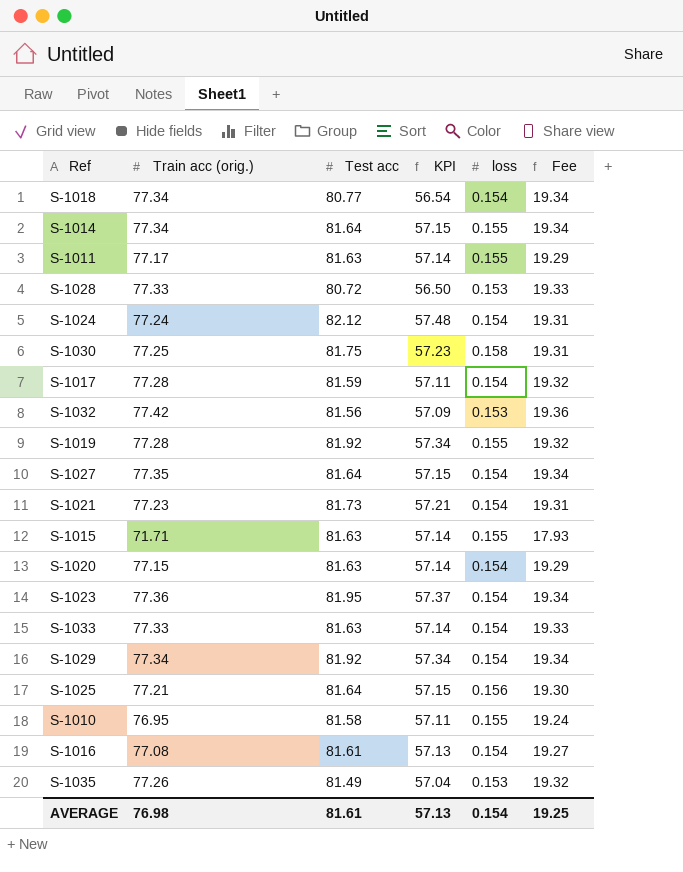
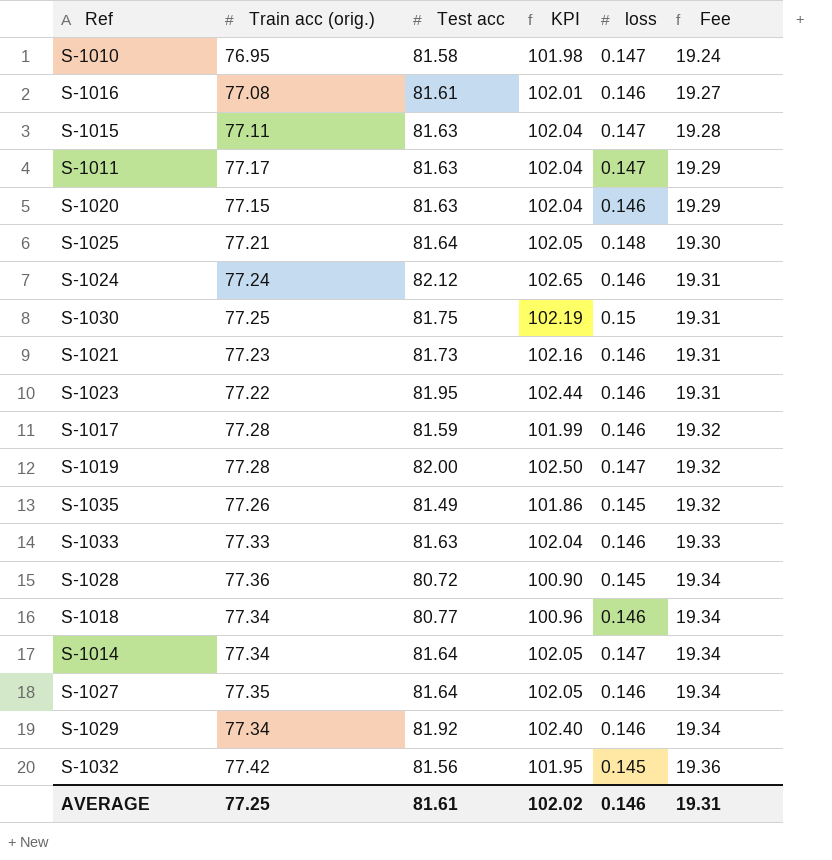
row order: none -> Fee ascending
column KPI | formula: [Test acc] * 0.7 -> [Test acc] * 1.25
S-1010 | loss: 0.155 -> 0.147
S-1016 | loss: 0.154 -> 0.146
S-1015 | Train acc (orig.): 71.71 -> 77.11
S-1015 | loss: 0.155 -> 0.147
S-1015 | Fee: 17.93 -> 19.28
S-1011 | loss: 0.155 -> 0.147
S-1020 | loss: 0.154 -> 0.146
S-1025 | loss: 0.156 -> 0.148
S-1024 | loss: 0.154 -> 0.146
S-1030 | loss: 0.158 -> 0.15
S-1021 | loss: 0.154 -> 0.146
S-1023 | Train acc (orig.): 77.36 -> 77.22
S-1023 | loss: 0.154 -> 0.146
S-1023 | Fee: 19.34 -> 19.31
S-1017 | loss: 0.154 -> 0.146
S-1019 | Test acc: 81.92 -> 82.00
S-1019 | loss: 0.155 -> 0.147
S-1035 | loss: 0.153 -> 0.145
S-1033 | loss: 0.154 -> 0.146
S-1028 | Train acc (orig.): 77.33 -> 77.36
S-1028 | loss: 0.153 -> 0.145
S-1028 | Fee: 19.33 -> 19.34
S-1018 | loss: 0.154 -> 0.146
S-1014 | loss: 0.155 -> 0.147
S-1027 | loss: 0.154 -> 0.146
S-1029 | loss: 0.154 -> 0.146
S-1032 | loss: 0.153 -> 0.145
AVERAGE | Train acc (orig.): 76.98 -> 77.25
AVERAGE | KPI: 57.13 -> 102.02
AVERAGE | loss: 0.154 -> 0.146
AVERAGE | Fee: 19.25 -> 19.31

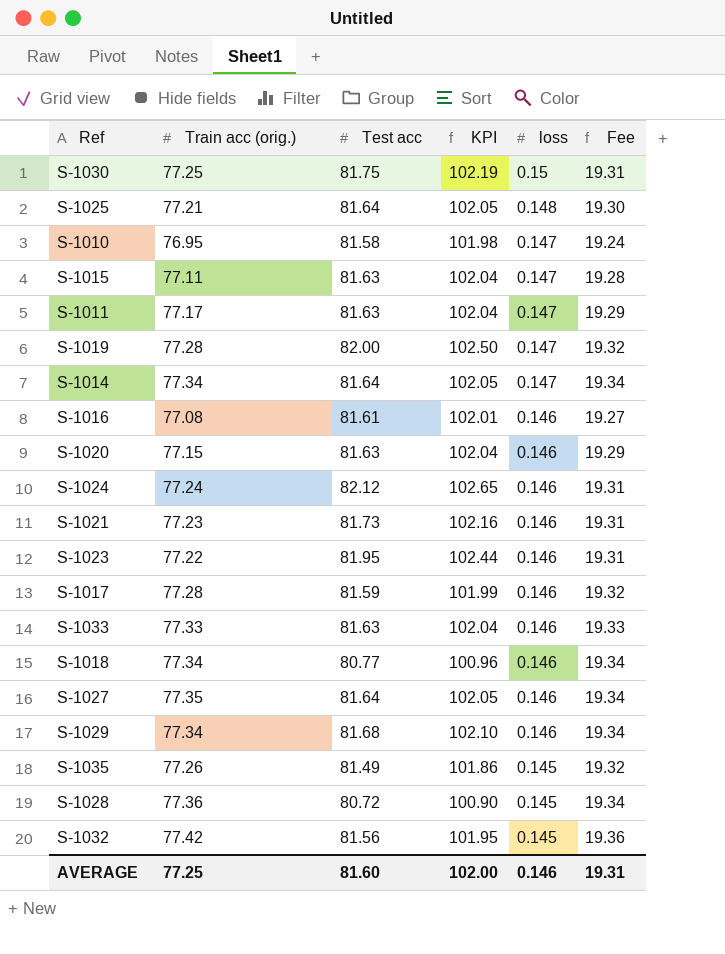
row order: Fee ascending -> loss descending
S-1029 | Test acc: 81.92 -> 81.68
S-1029 | KPI: 102.40 -> 102.10
AVERAGE | Test acc: 81.61 -> 81.60
AVERAGE | KPI: 102.02 -> 102.00

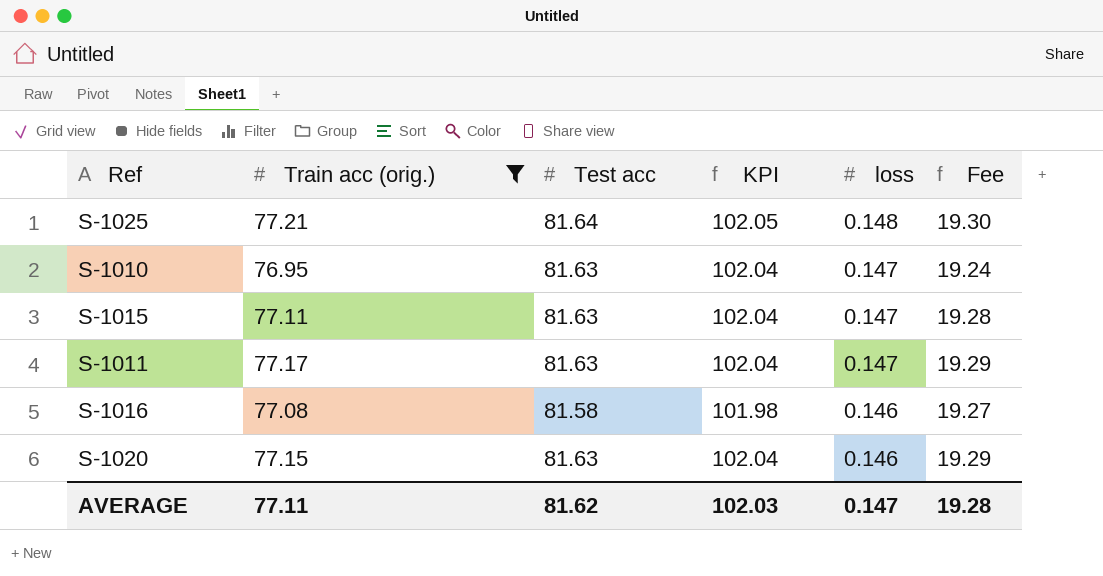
filter: none -> Train acc (orig.) <= 77.21
S-1010 | Test acc: 81.58 -> 81.63
S-1010 | KPI: 101.98 -> 102.04
S-1016 | Test acc: 81.61 -> 81.58
S-1016 | KPI: 102.01 -> 101.98
AVERAGE | Train acc (orig.): 77.25 -> 77.11
AVERAGE | Test acc: 81.60 -> 81.62
AVERAGE | KPI: 102.00 -> 102.03
AVERAGE | loss: 0.146 -> 0.147
AVERAGE | Fee: 19.31 -> 19.28

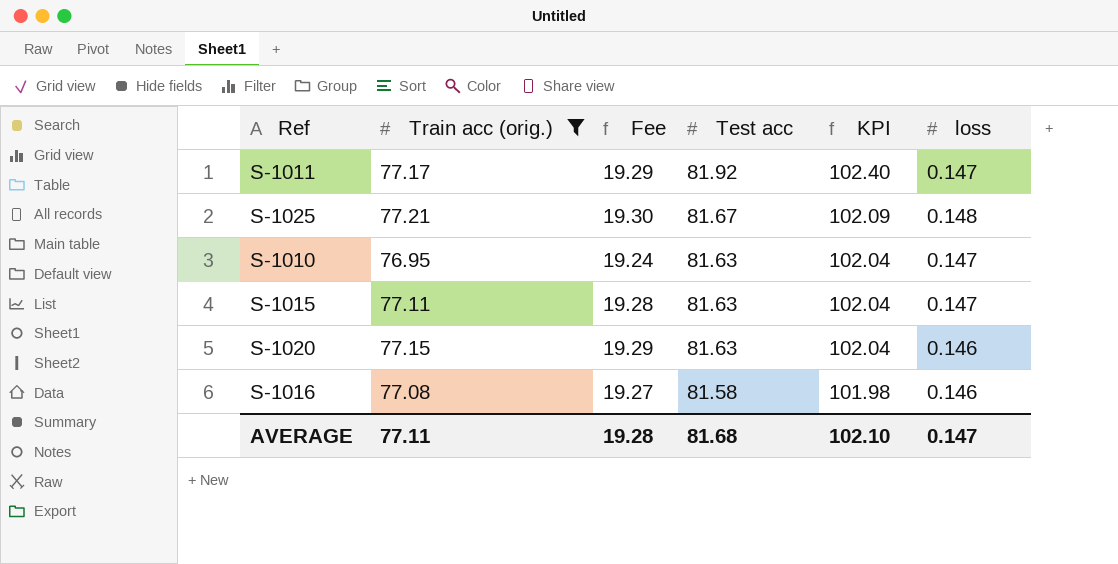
row order: loss descending -> Test acc descending
column Fee | position: 6 -> 3
S-1011 | Test acc: 81.63 -> 81.92
S-1011 | KPI: 102.04 -> 102.40
S-1025 | Test acc: 81.64 -> 81.67
S-1025 | KPI: 102.05 -> 102.09
AVERAGE | Test acc: 81.62 -> 81.68
AVERAGE | KPI: 102.03 -> 102.10

